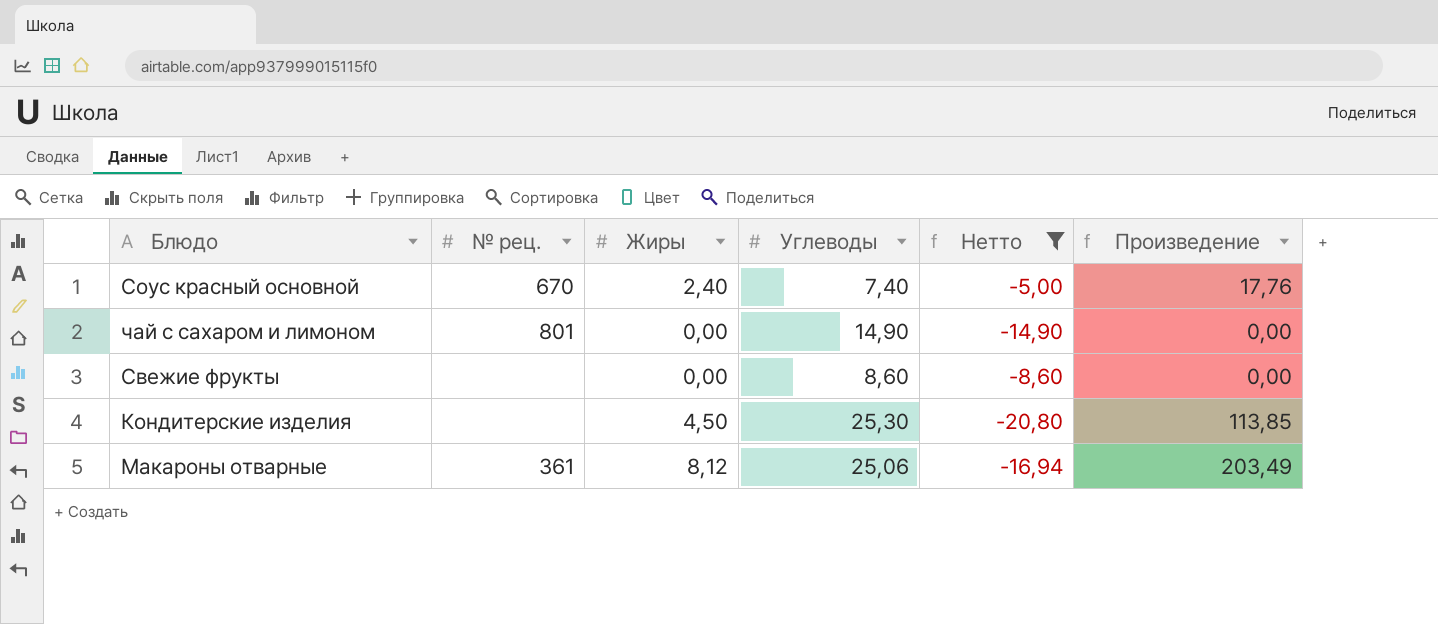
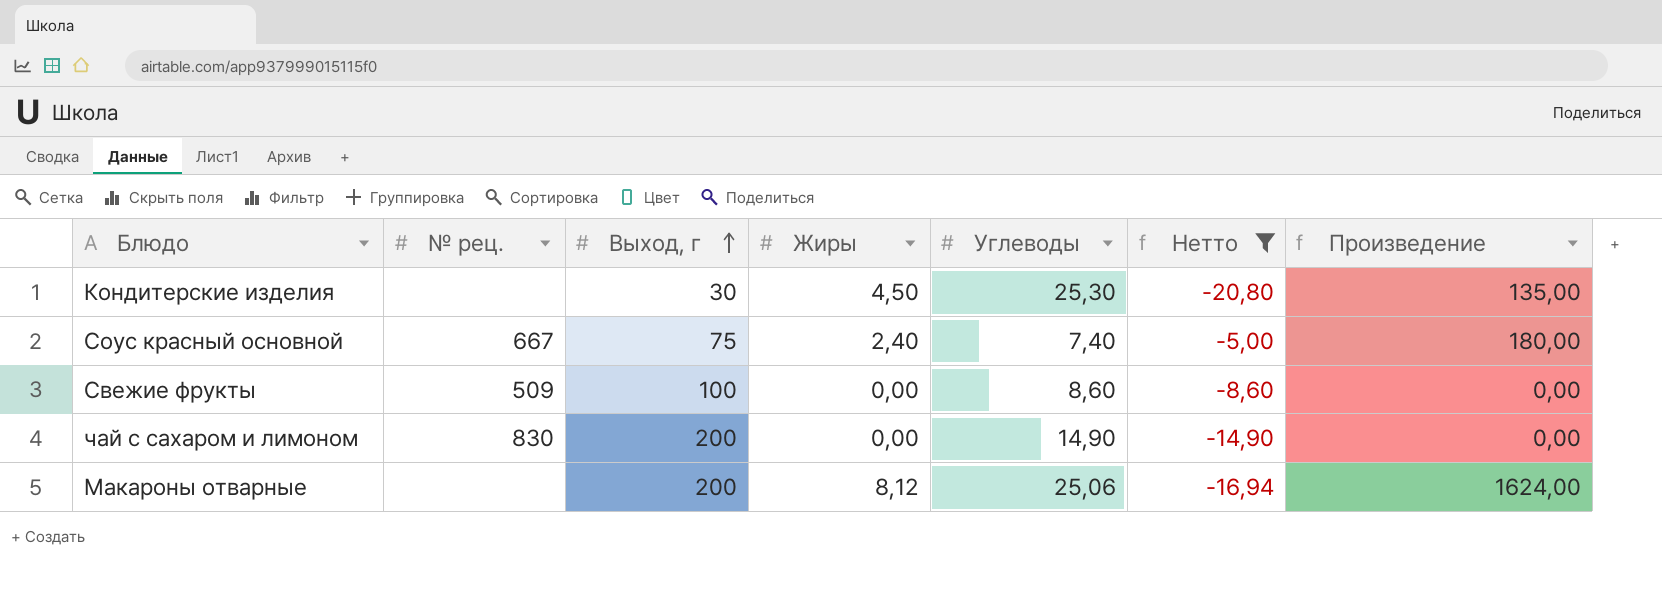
row order: none -> Выход, г ascending
column Выход, г | position: none -> 3
column Произведение | formula: [Жиры] * [Углеводы] -> [Выход, г] * [Жиры]
Соус красный основной | № рец.: 670 -> 667
Свежие фрукты | № рец.: none -> 509
чай с сахаром и лимоном | № рец.: 801 -> 830
Макароны отварные | № рец.: 361 -> none

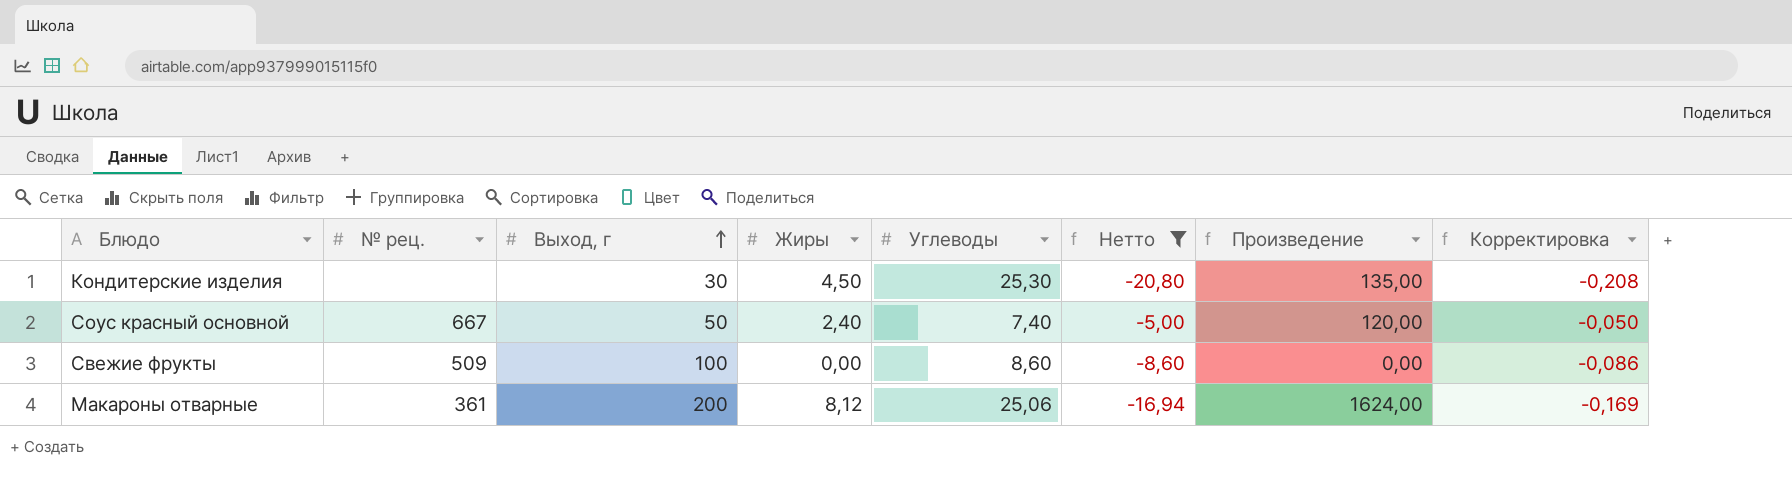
column Корректировка | formula: none -> [Нетто] * 0,01
row чай с сахаром и лимоном: 830 | 200 | 0,00 | 14,90 | -14,90 | 0,00 -> none
Соус красный основной | Выход, г: 75 -> 50
Соус красный основной | Произведение: 180,00 -> 120,00
Макароны отварные | № рец.: none -> 361

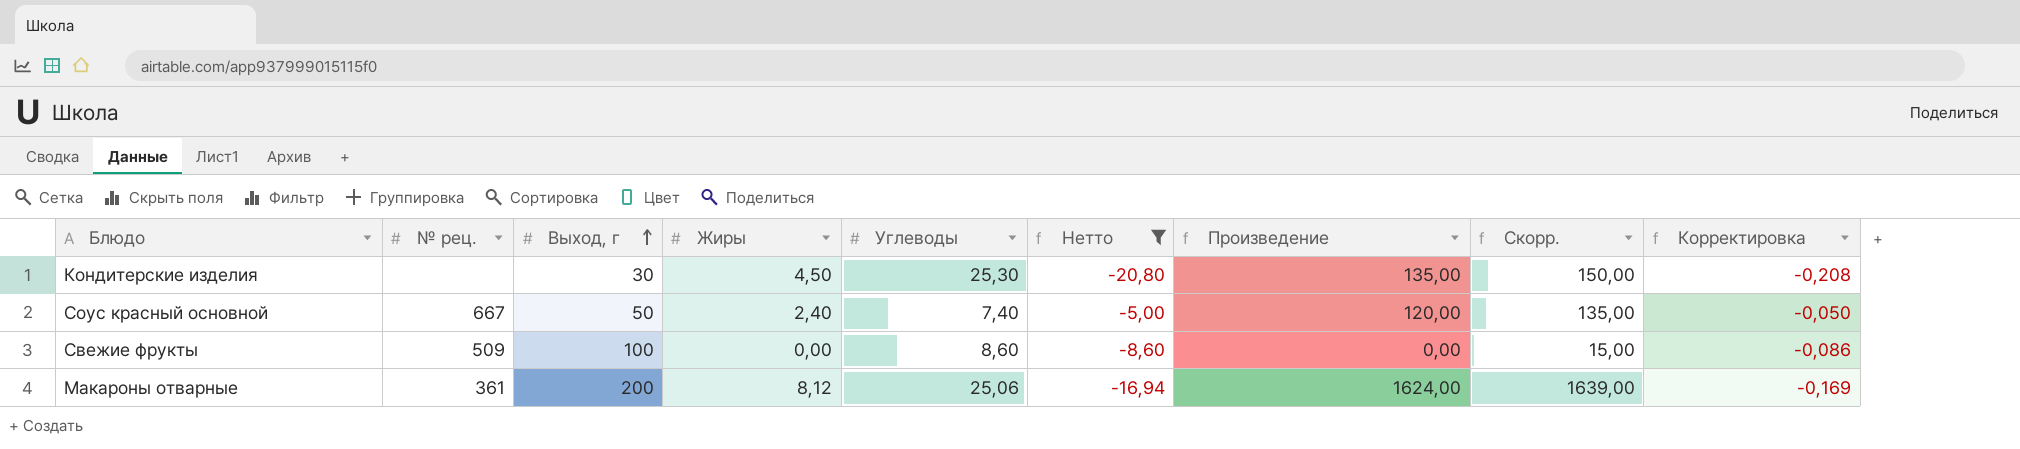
column Скорр. | formula: none -> [Произведение] + 15

